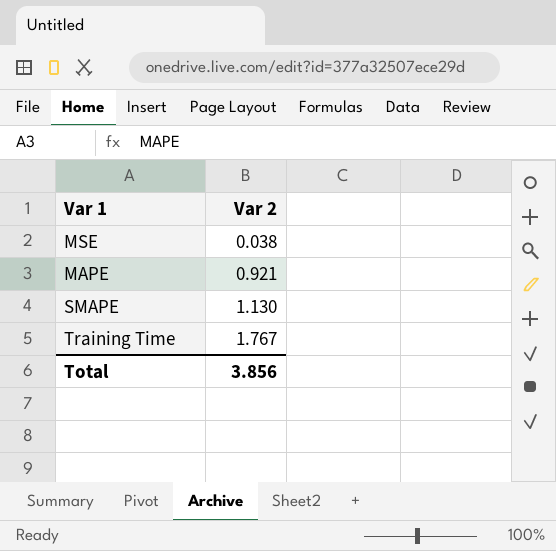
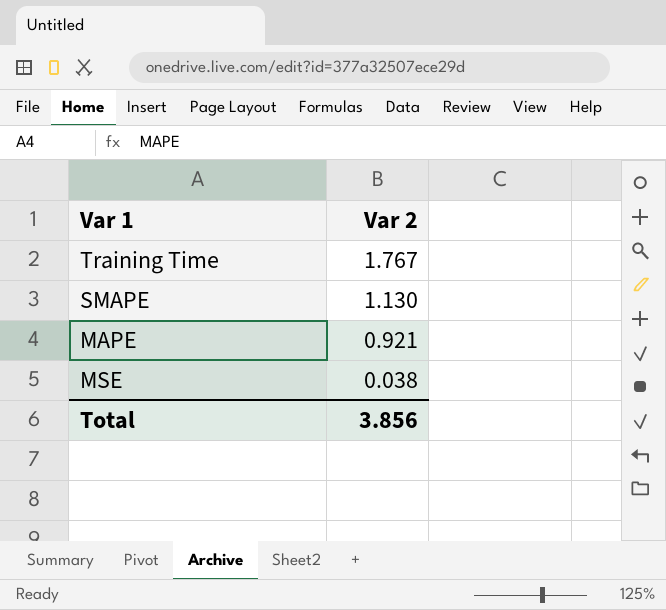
row order: Var 2 ascending -> Var 2 descending

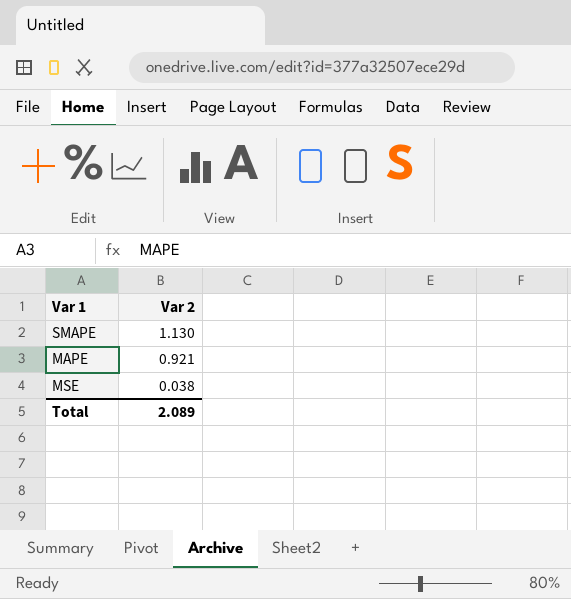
row Training Time: 1.767 -> none
Total | Var 2: 3.856 -> 2.089

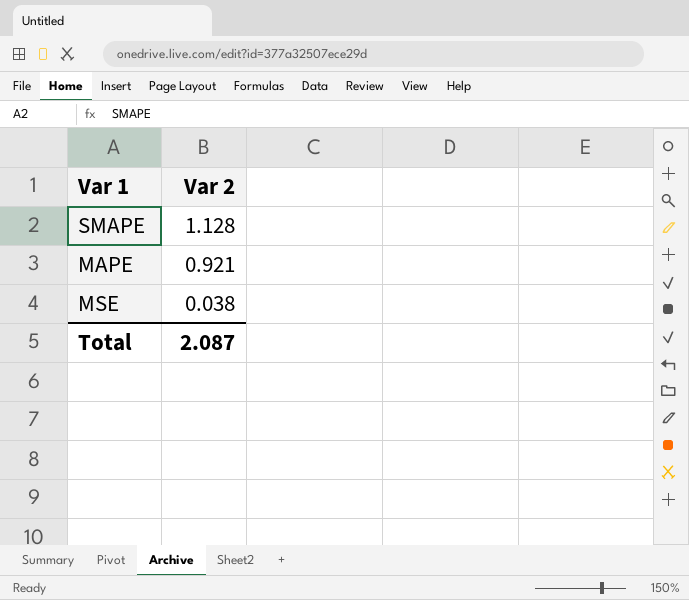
SMAPE | Var 2: 1.130 -> 1.128
Total | Var 2: 2.089 -> 2.087

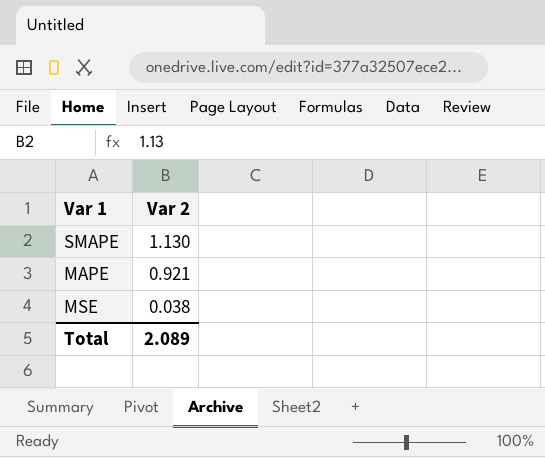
SMAPE | Var 2: 1.128 -> 1.130
Total | Var 2: 2.087 -> 2.089

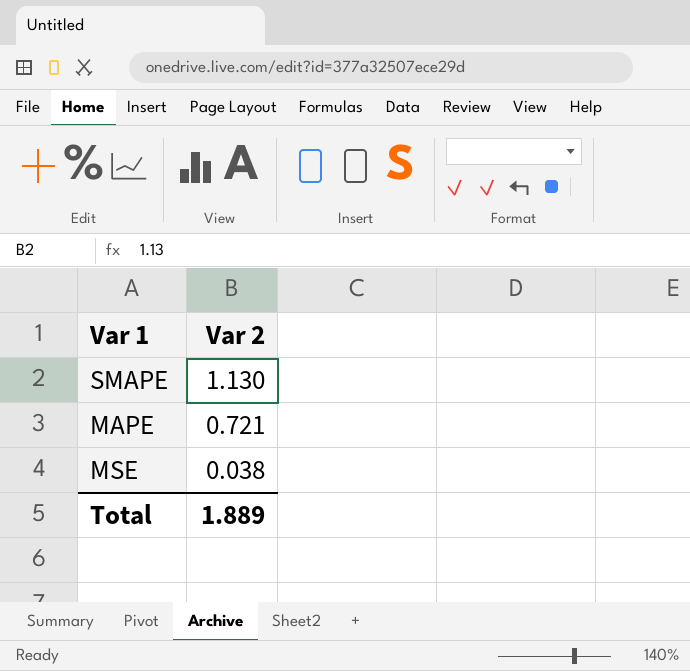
MAPE | Var 2: 0.921 -> 0.721
Total | Var 2: 2.089 -> 1.889

